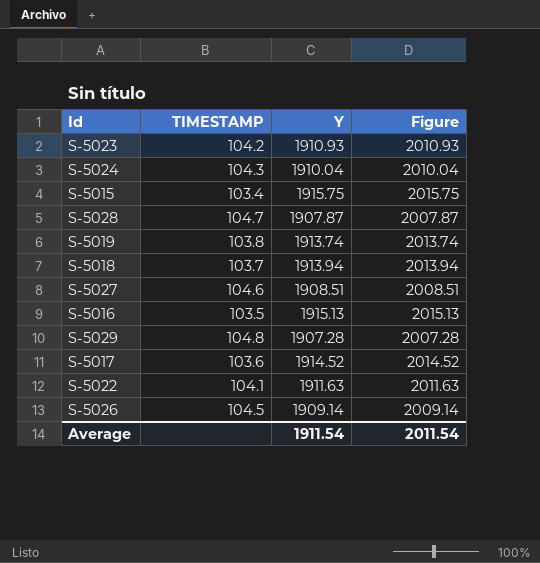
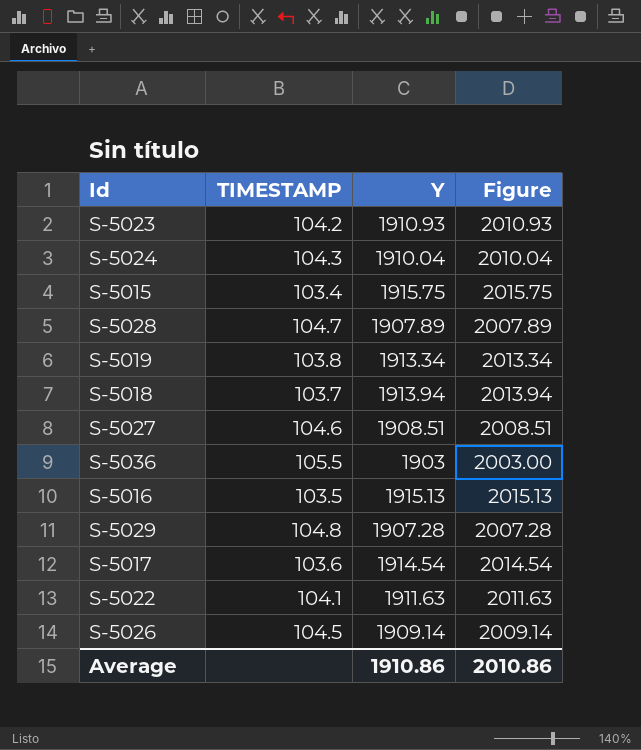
S-5028 | Y: 1907.87 -> 1907.89
S-5028 | Figure: 2007.87 -> 2007.89
S-5019 | Y: 1913.74 -> 1913.34
S-5019 | Figure: 2013.74 -> 2013.34
row S-5036: none -> 105.5 | 1903 | 2003.00
S-5017 | Y: 1914.52 -> 1914.54
S-5017 | Figure: 2014.52 -> 2014.54
Average | Y: 1911.54 -> 1910.86
Average | Figure: 2011.54 -> 2010.86

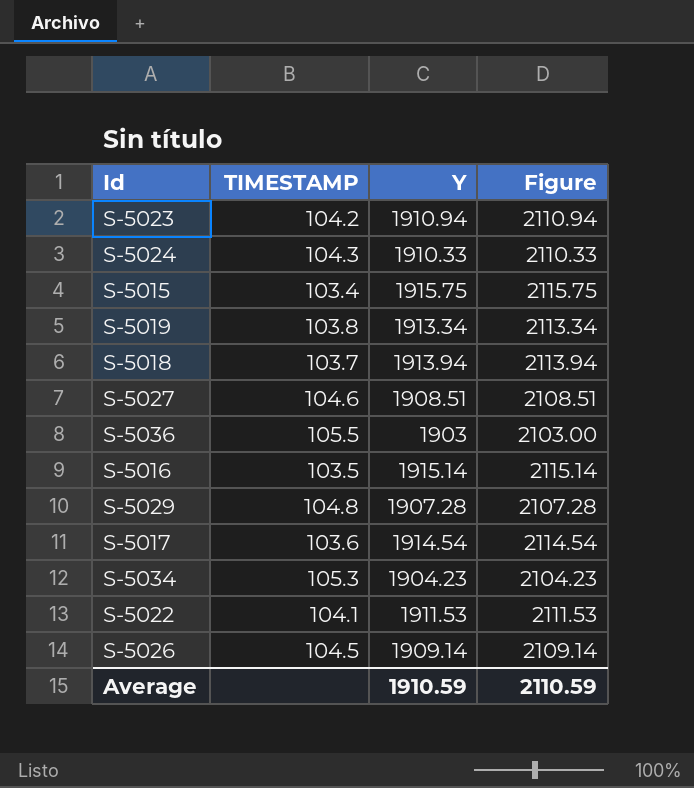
column Figure | formula: [Y] + 100 -> [Y] + 200
row S-5028: 104.7 | 1907.89 | 2007.89 -> none
S-5023 | Y: 1910.93 -> 1910.94
S-5024 | Y: 1910.04 -> 1910.33
S-5016 | Y: 1915.13 -> 1915.14
row S-5034: none -> 105.3 | 1904.23 | 2104.23
S-5022 | Y: 1911.63 -> 1911.53
Average | Y: 1910.86 -> 1910.59
Average | Figure: 2010.86 -> 2110.59

